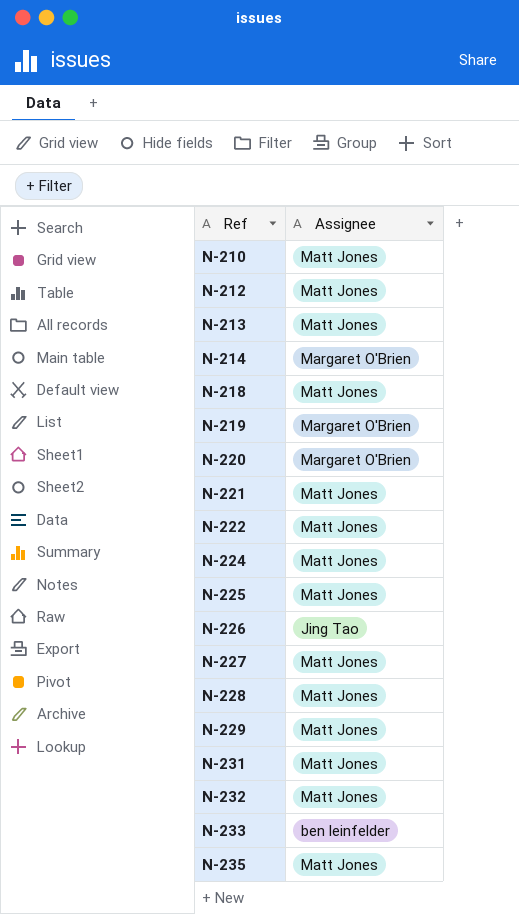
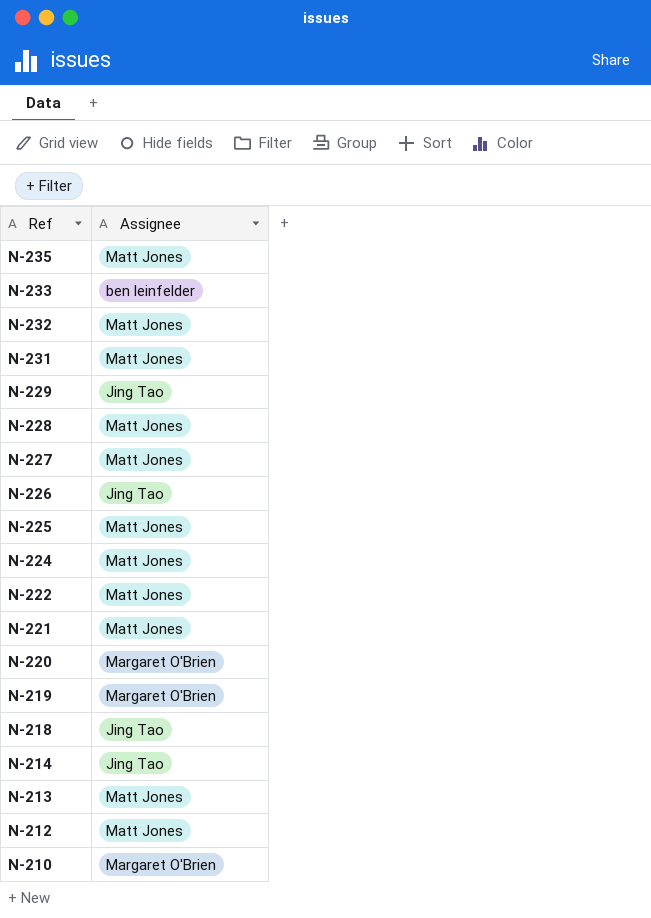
row order: Ref ascending -> Ref descending
N-229 | Assignee: Matt Jones -> Jing Tao
N-218 | Assignee: Matt Jones -> Jing Tao
N-214 | Assignee: Margaret O'Brien -> Jing Tao
N-210 | Assignee: Matt Jones -> Margaret O'Brien

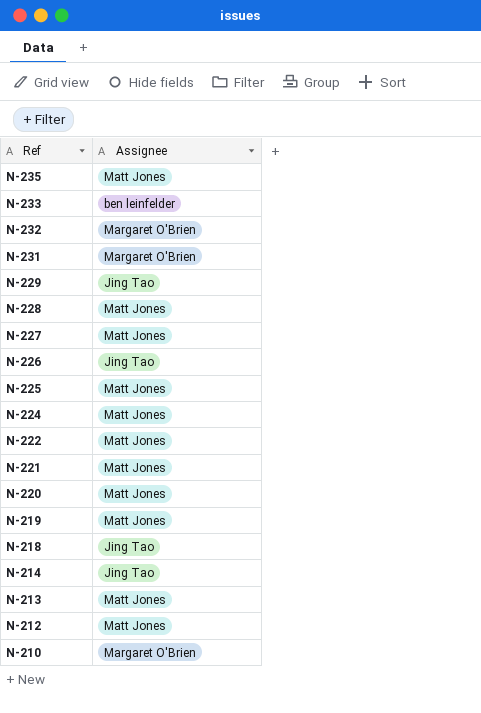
N-232 | Assignee: Matt Jones -> Margaret O'Brien
N-231 | Assignee: Matt Jones -> Margaret O'Brien
N-220 | Assignee: Margaret O'Brien -> Matt Jones
N-219 | Assignee: Margaret O'Brien -> Matt Jones

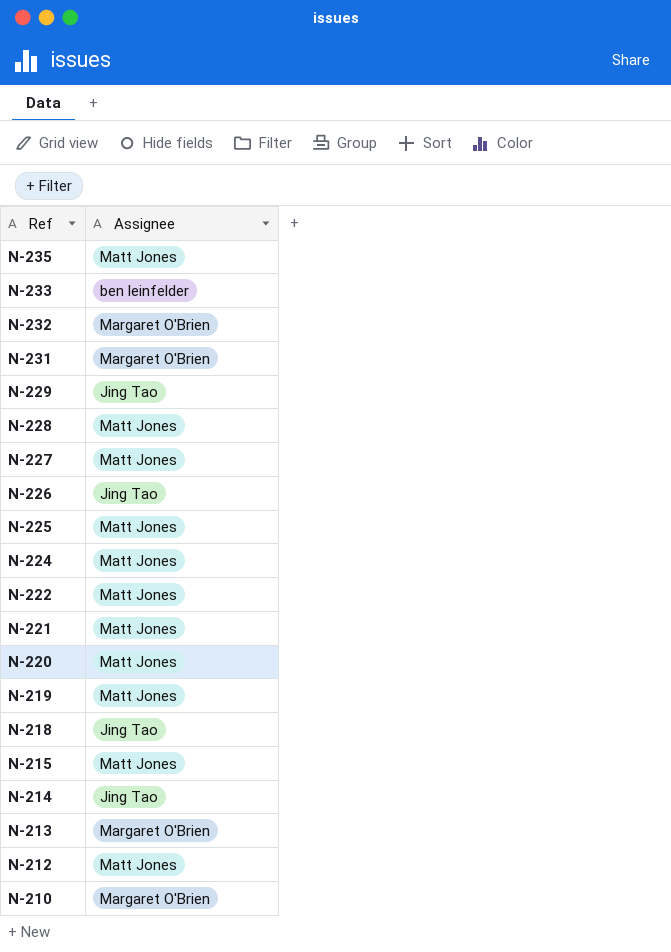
row N-215: none -> Matt Jones
N-213 | Assignee: Matt Jones -> Margaret O'Brien

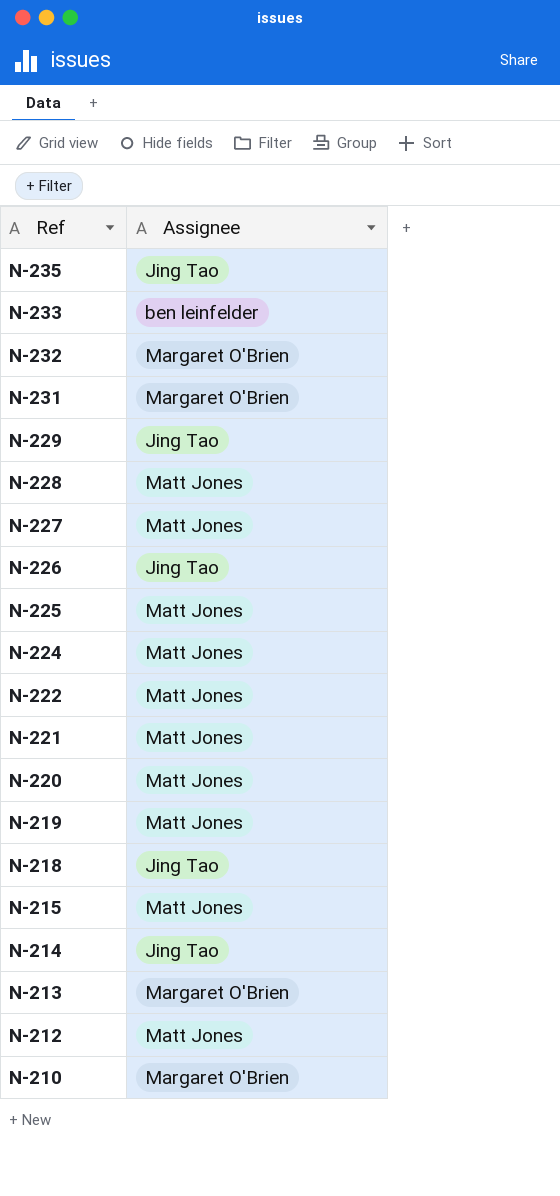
N-235 | Assignee: Matt Jones -> Jing Tao

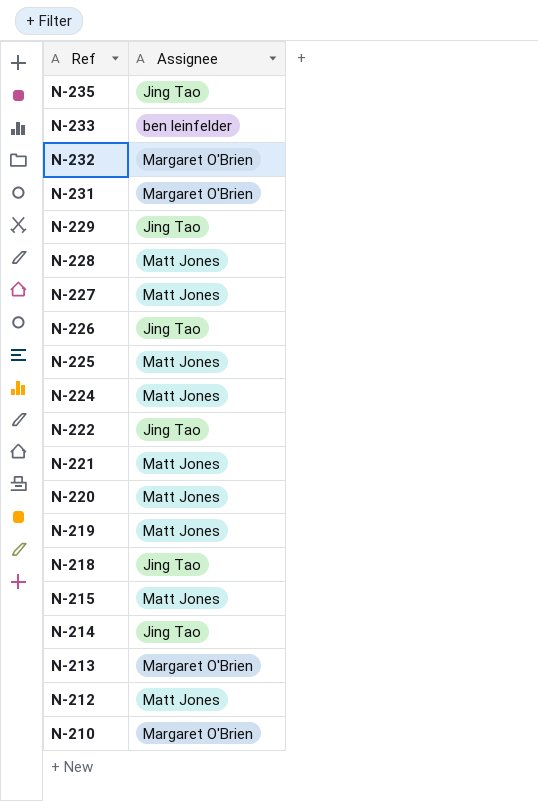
N-222 | Assignee: Matt Jones -> Jing Tao

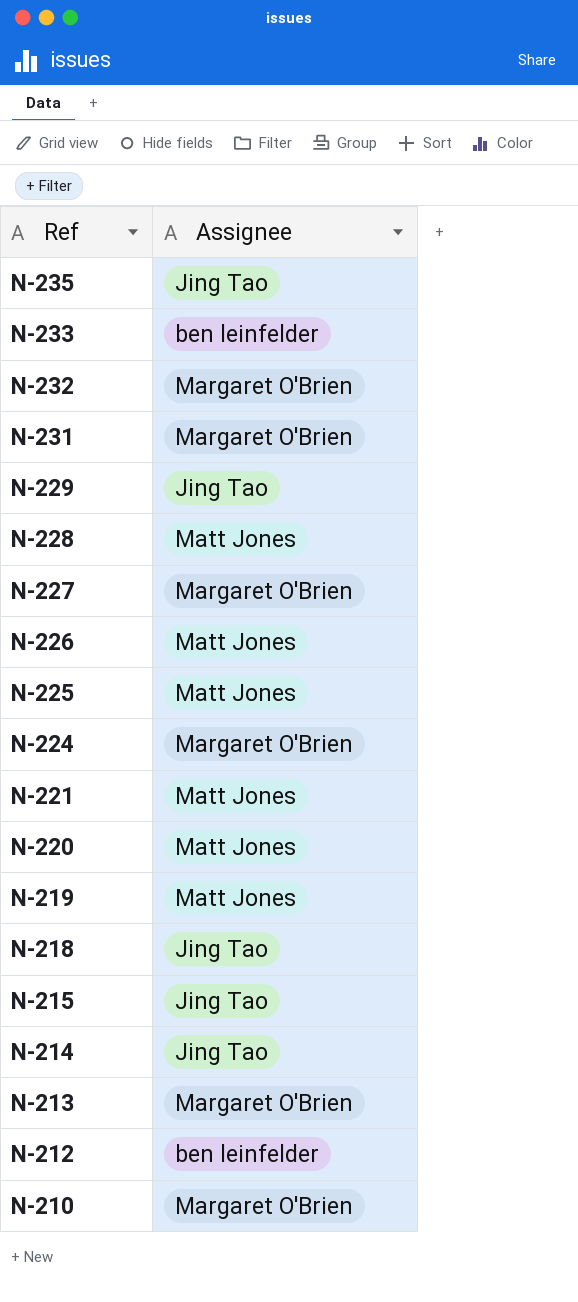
row N-222: Jing Tao -> none
N-227 | Assignee: Matt Jones -> Margaret O'Brien
N-226 | Assignee: Jing Tao -> Matt Jones
N-224 | Assignee: Matt Jones -> Margaret O'Brien
N-215 | Assignee: Matt Jones -> Jing Tao
N-212 | Assignee: Matt Jones -> ben leinfelder

